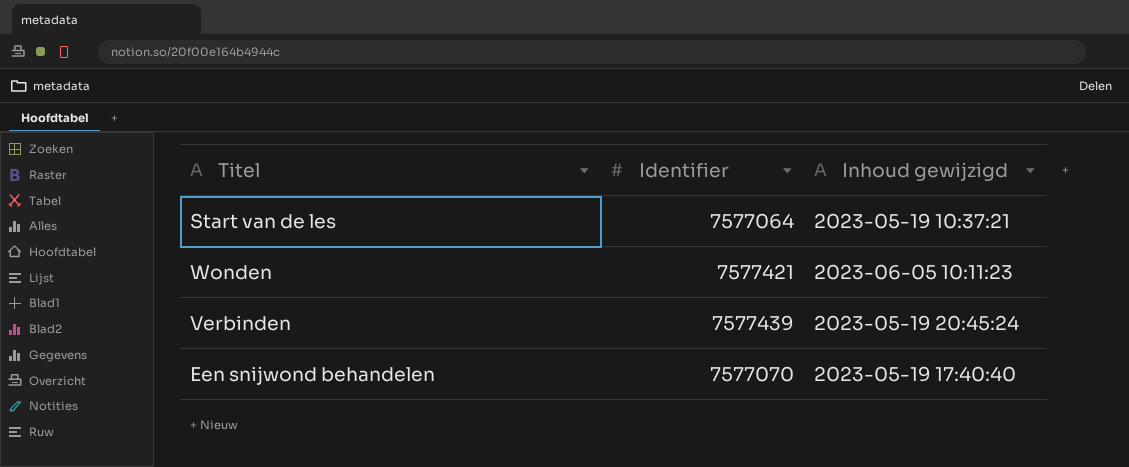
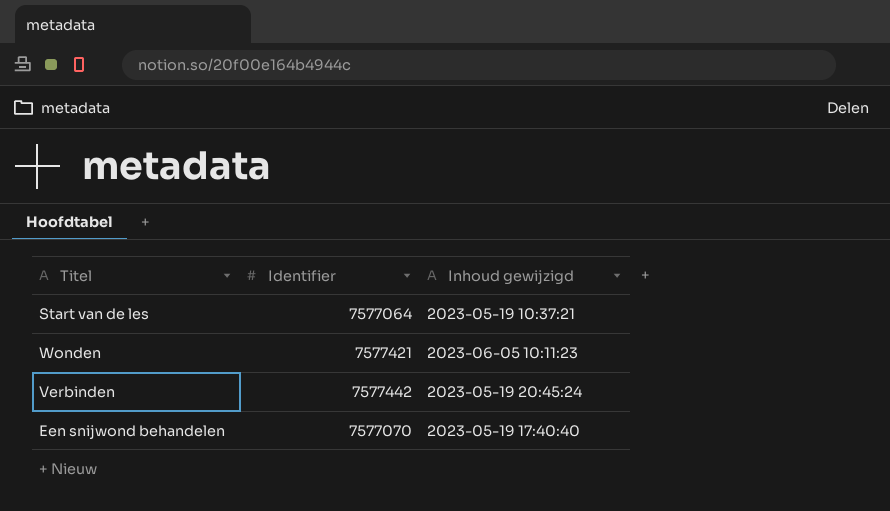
Verbinden | Identifier: 7577439 -> 7577442

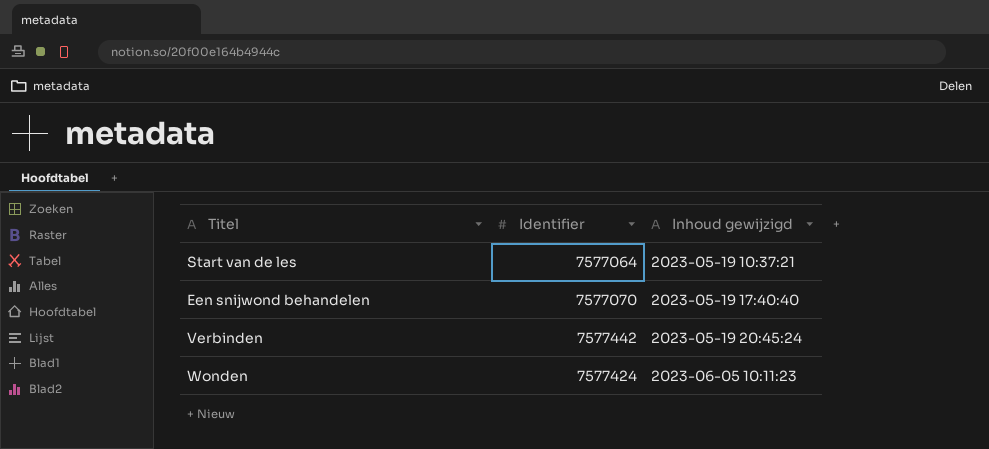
row order: none -> Inhoud gewijzigd ascending
Wonden | Identifier: 7577421 -> 7577424

